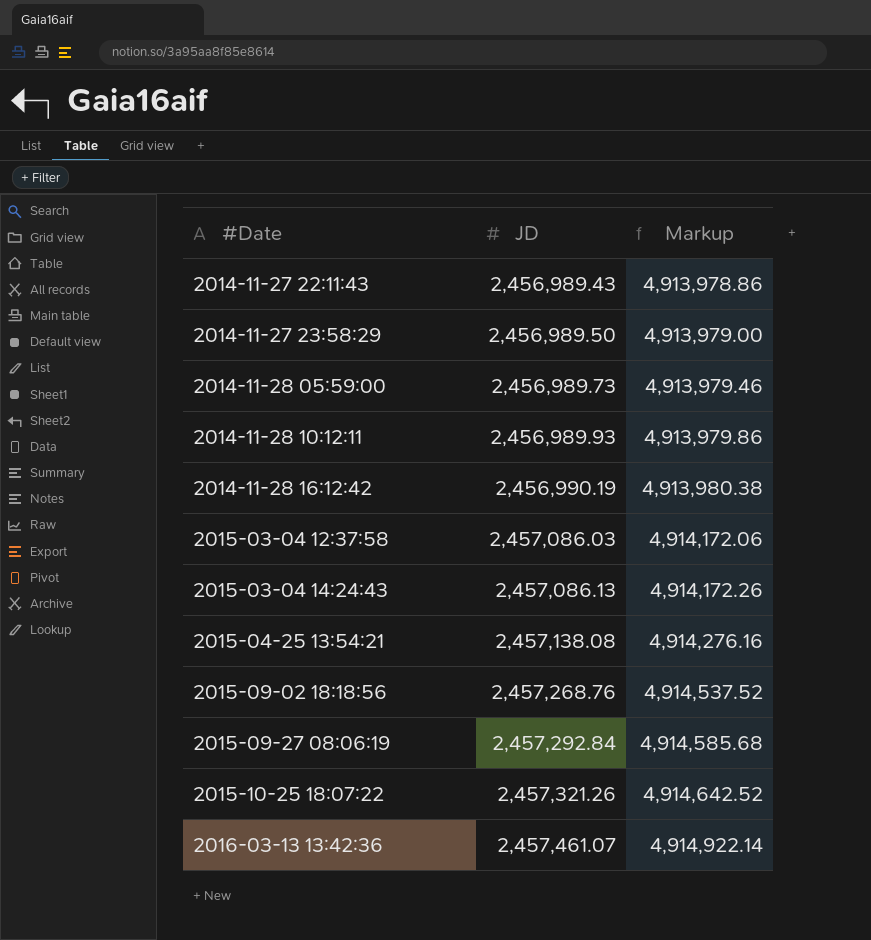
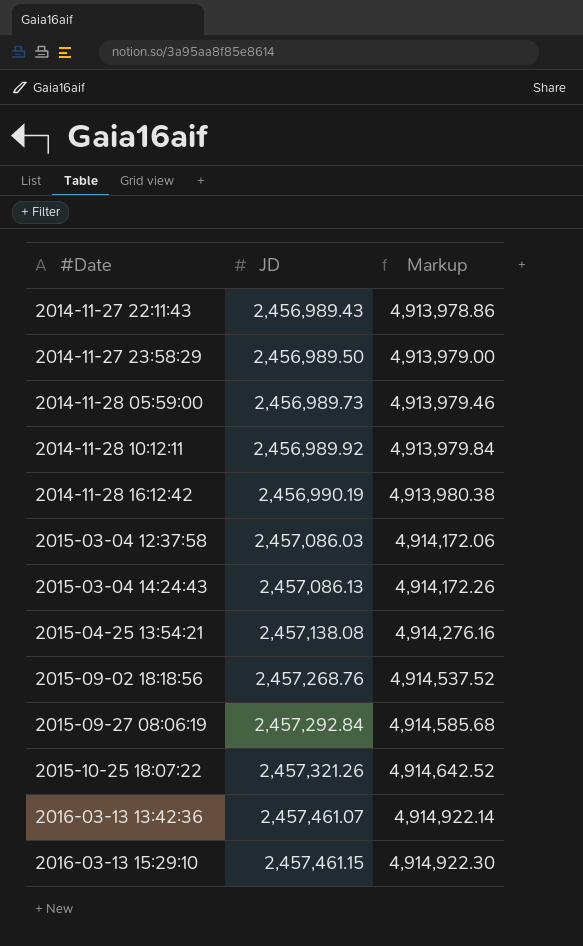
2014-11-28 10:12:11 | JD: 2,456,989.93 -> 2,456,989.92
2014-11-28 10:12:11 | Markup: 4,913,979.86 -> 4,913,979.84
row 2016-03-13 15:29:10: none -> 2,457,461.15 | 4,914,922.30

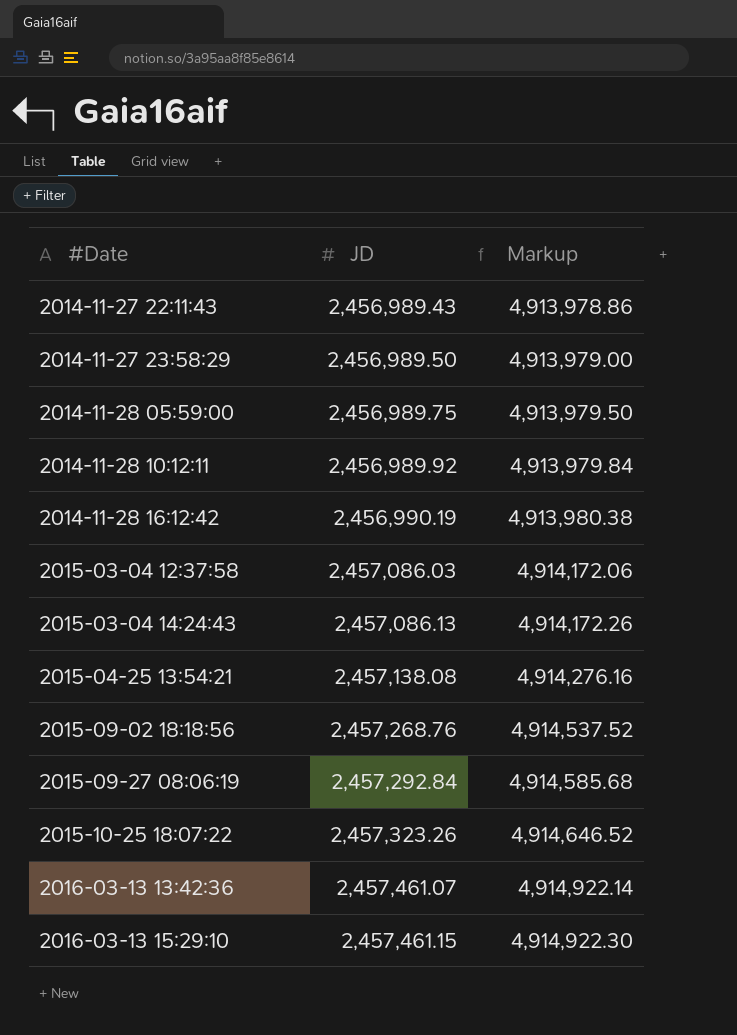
2014-11-28 05:59:00 | JD: 2,456,989.73 -> 2,456,989.75
2014-11-28 05:59:00 | Markup: 4,913,979.46 -> 4,913,979.50
2015-10-25 18:07:22 | JD: 2,457,321.26 -> 2,457,323.26
2015-10-25 18:07:22 | Markup: 4,914,642.52 -> 4,914,646.52

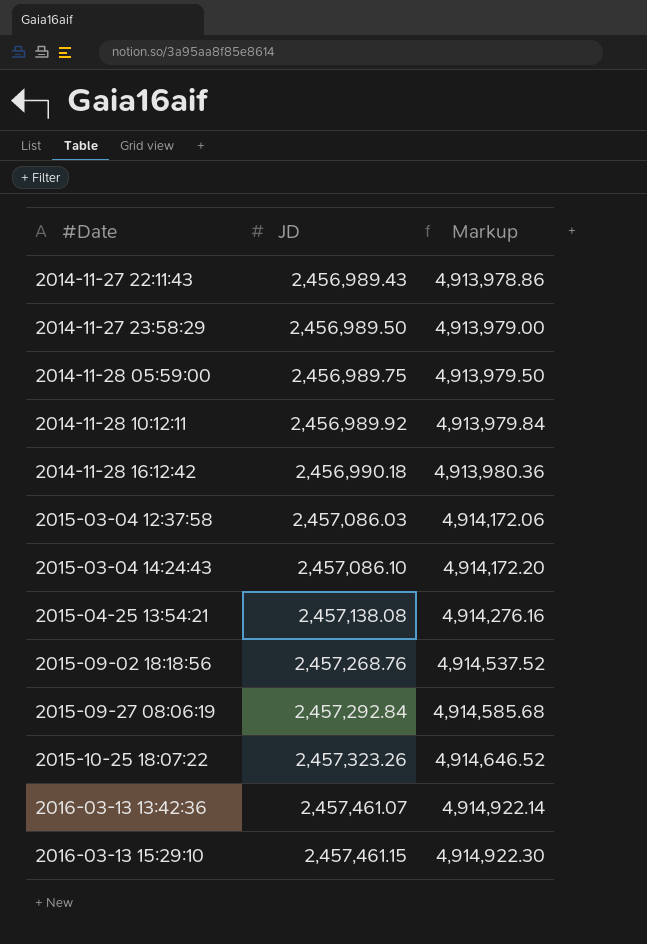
2014-11-28 16:12:42 | JD: 2,456,990.19 -> 2,456,990.18
2014-11-28 16:12:42 | Markup: 4,913,980.38 -> 4,913,980.36
2015-03-04 14:24:43 | JD: 2,457,086.13 -> 2,457,086.10
2015-03-04 14:24:43 | Markup: 4,914,172.26 -> 4,914,172.20

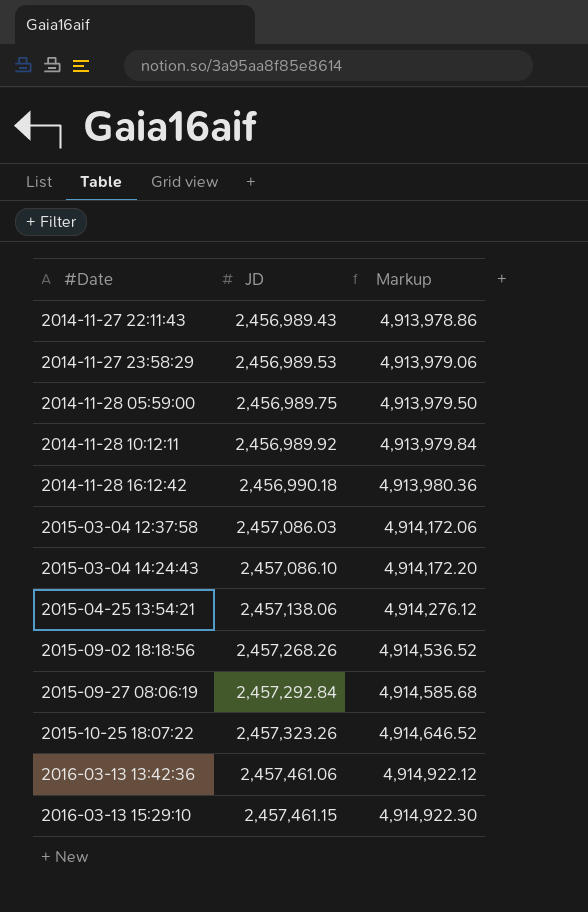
2014-11-27 23:58:29 | JD: 2,456,989.50 -> 2,456,989.53
2014-11-27 23:58:29 | Markup: 4,913,979.00 -> 4,913,979.06
2015-04-25 13:54:21 | JD: 2,457,138.08 -> 2,457,138.06
2015-04-25 13:54:21 | Markup: 4,914,276.16 -> 4,914,276.12
2015-09-02 18:18:56 | JD: 2,457,268.76 -> 2,457,268.26
2015-09-02 18:18:56 | Markup: 4,914,537.52 -> 4,914,536.52
2016-03-13 13:42:36 | JD: 2,457,461.07 -> 2,457,461.06
2016-03-13 13:42:36 | Markup: 4,914,922.14 -> 4,914,922.12

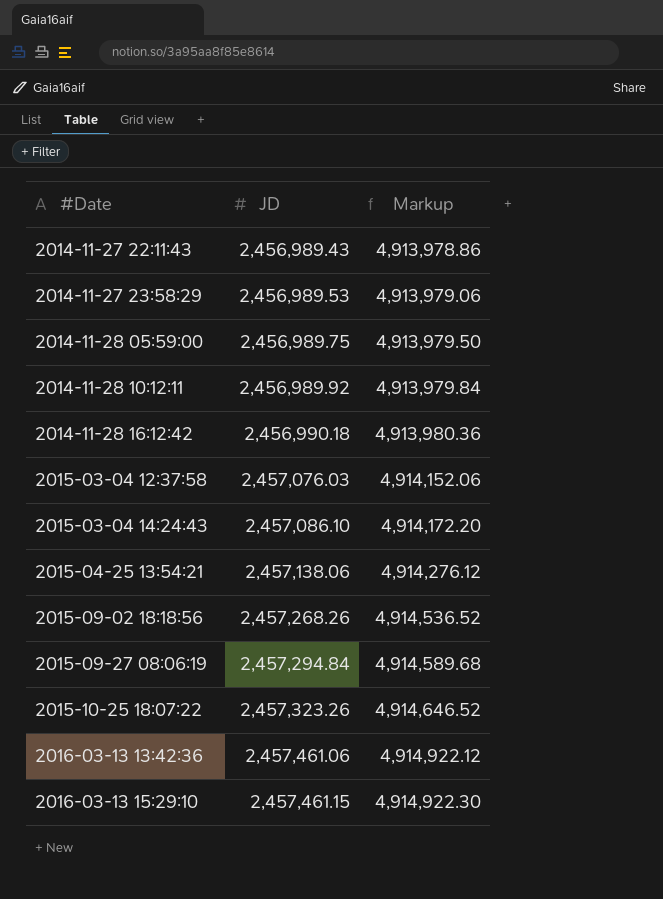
2015-03-04 12:37:58 | JD: 2,457,086.03 -> 2,457,076.03
2015-03-04 12:37:58 | Markup: 4,914,172.06 -> 4,914,152.06
2015-09-27 08:06:19 | JD: 2,457,292.84 -> 2,457,294.84
2015-09-27 08:06:19 | Markup: 4,914,585.68 -> 4,914,589.68

